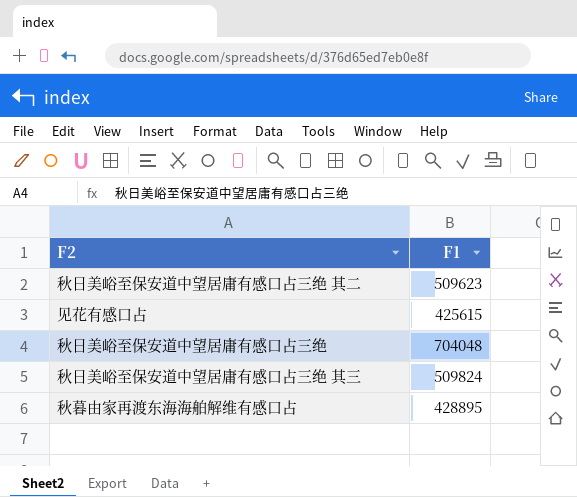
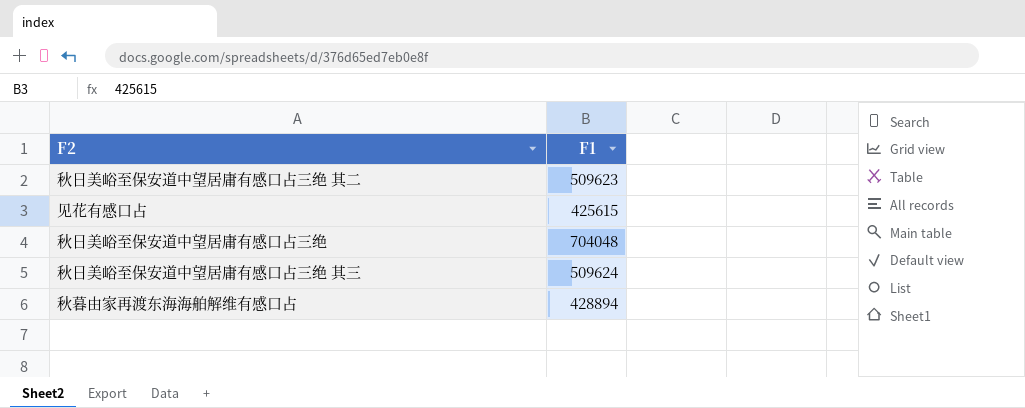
秋日美峪至保安道中望居庸有感口占三绝 其三 | F1: 509824 -> 509624
秋暮由家再渡东海海舶解维有感口占 | F1: 428895 -> 428894

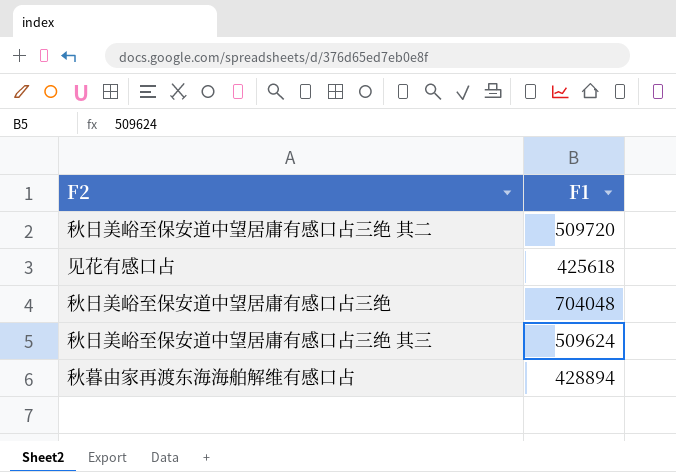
秋日美峪至保安道中望居庸有感口占三绝 其二 | F1: 509623 -> 509720
见花有感口占 | F1: 425615 -> 425618

